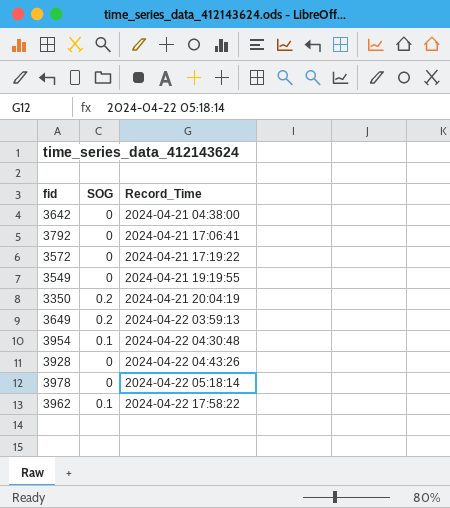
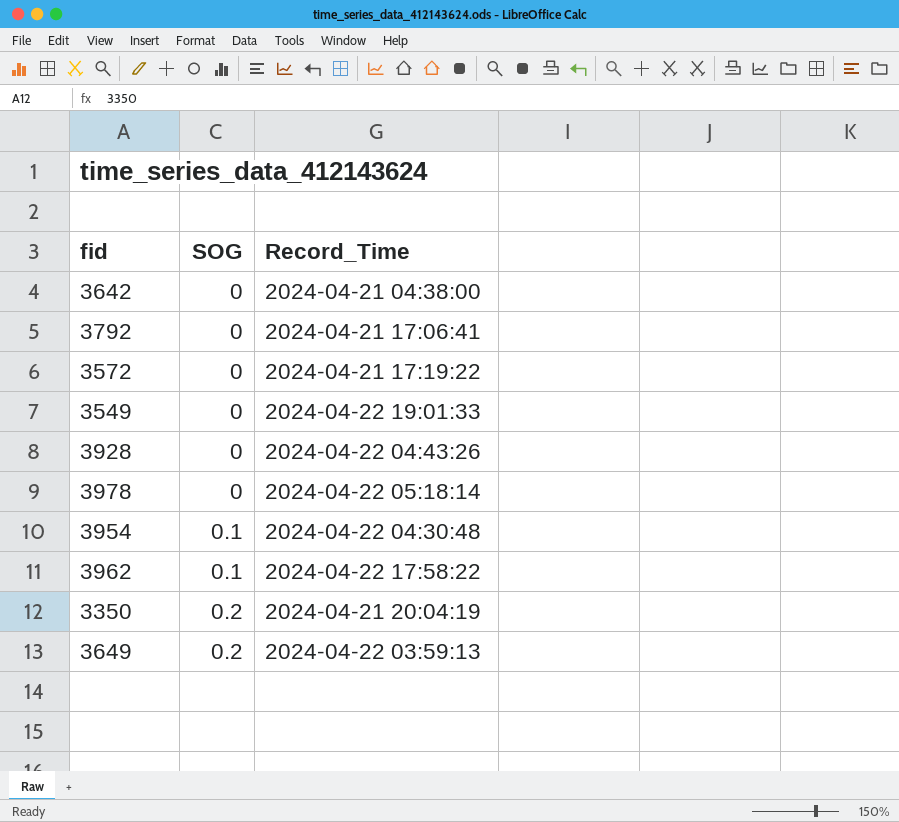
row order: Record_Time ascending -> SOG ascending
3549 | Record_Time: 2024-04-21 19:19:55 -> 2024-04-22 19:01:33

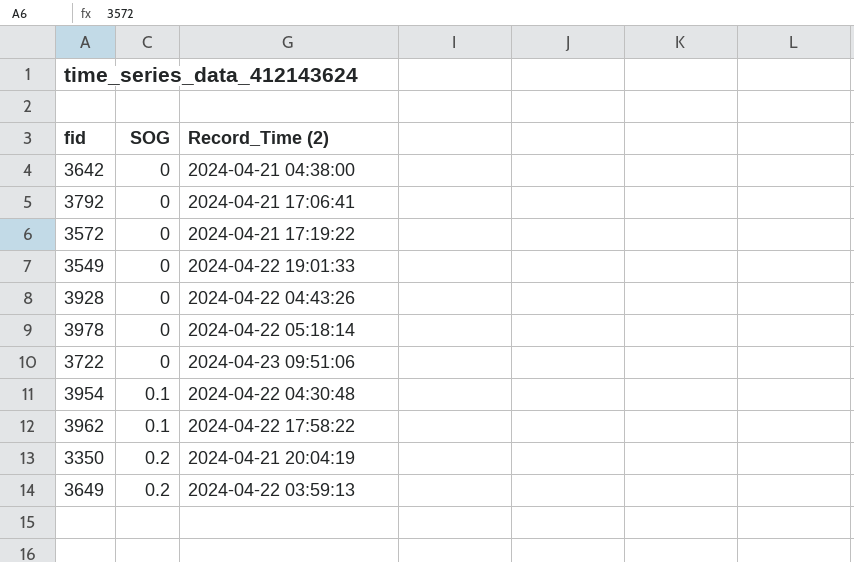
column name: Record_Time -> Record_Time (2)
row 3722: none -> 0 | 2024-04-23 09:51:06

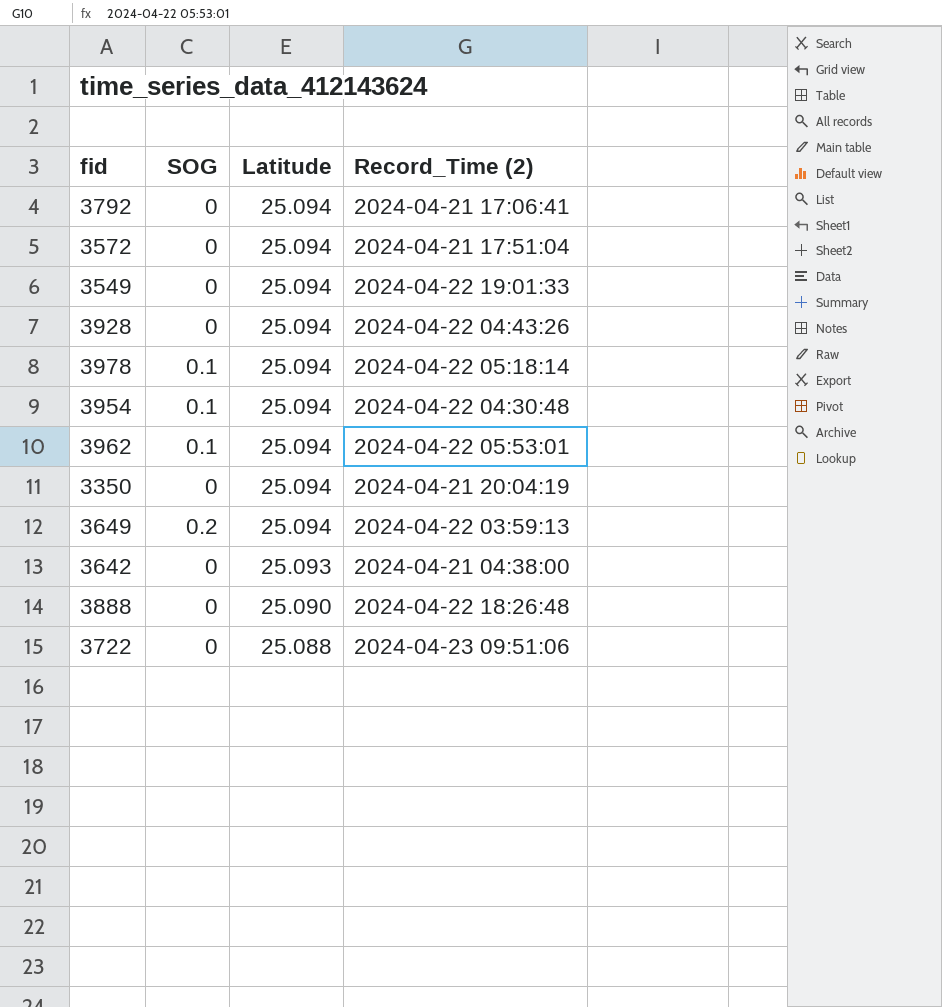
row order: SOG ascending -> Latitude descending
column Latitude | position: none -> 3
3572 | Record_Time (2): 2024-04-21 17:19:22 -> 2024-04-21 17:51:04
3978 | SOG: 0 -> 0.1
3962 | Record_Time (2): 2024-04-22 17:58:22 -> 2024-04-22 05:53:01
3350 | SOG: 0.2 -> 0
row 3888: none -> 0 | 25.090 | 2024-04-22 18:26:48

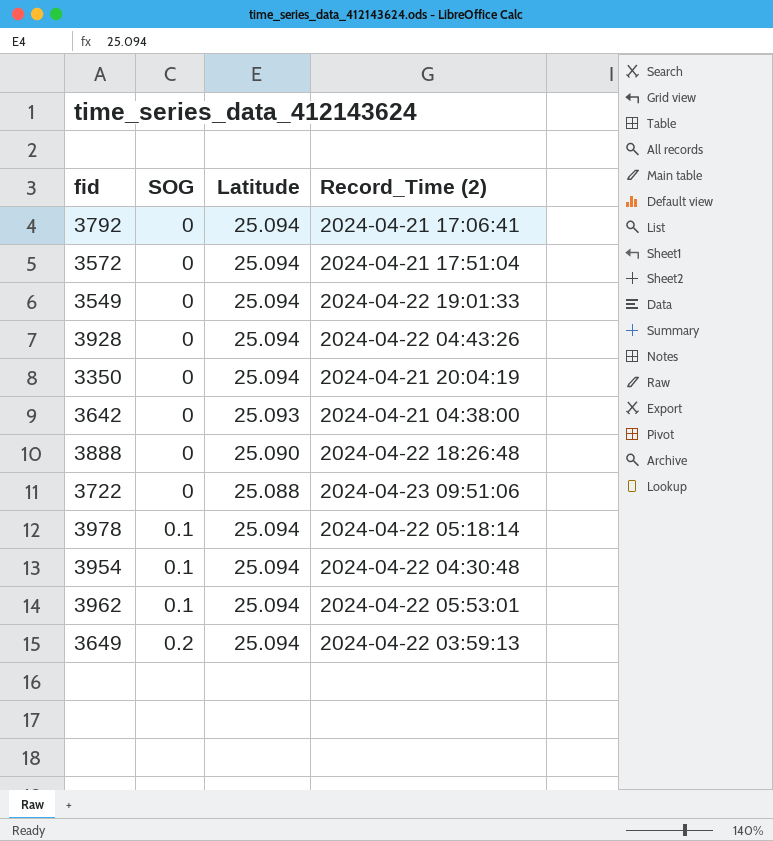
row order: Latitude descending -> SOG ascending

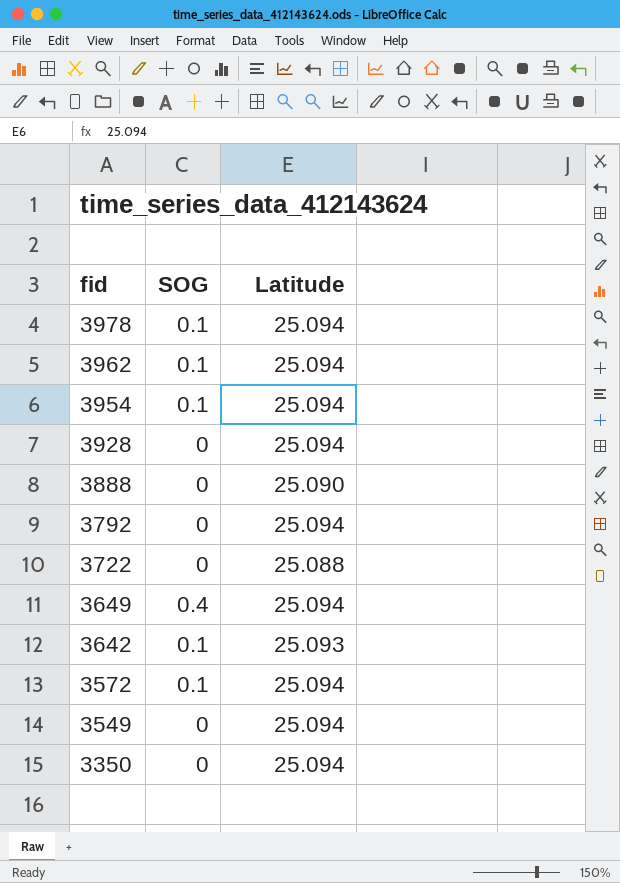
row order: SOG ascending -> fid descending
column Record_Time (2) | position: 4 -> none
3649 | SOG: 0.2 -> 0.4
3642 | SOG: 0 -> 0.1
3572 | SOG: 0 -> 0.1

